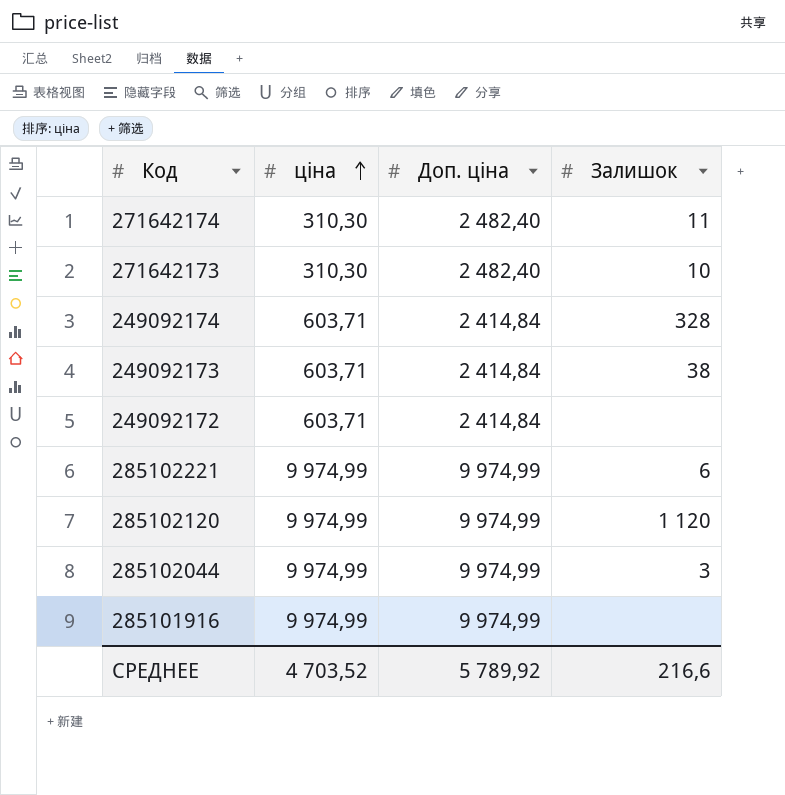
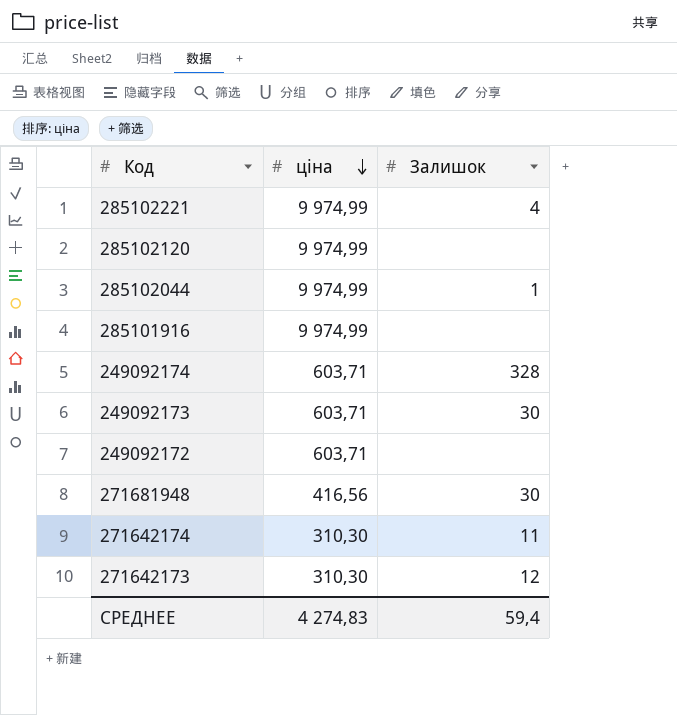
row order: ціна ascending -> ціна descending
column Доп. ціна | position: 3 -> none
285102221 | Залишок: 6 -> 4
285102120 | Залишок: 1 120 -> none
285102044 | Залишок: 3 -> 1
249092173 | Залишок: 38 -> 30
row 271681948: none -> 416,56 | 30
271642173 | Залишок: 10 -> 12
СРЕДНЕЕ | ціна: 4 703,52 -> 4 274,83
СРЕДНЕЕ | Залишок: 216,6 -> 59,4

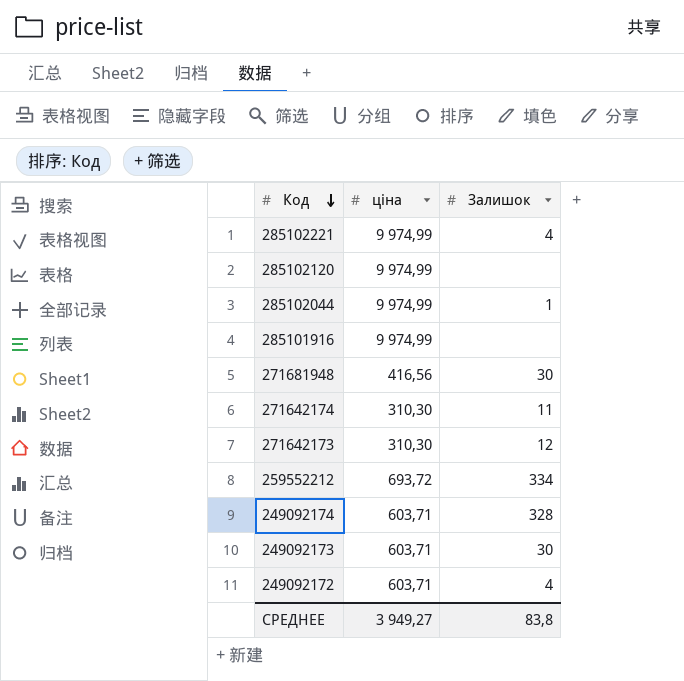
row order: ціна descending -> Код descending
row 259552212: none -> 693,72 | 334
249092172 | Залишок: none -> 4
СРЕДНЕЕ | ціна: 4 274,83 -> 3 949,27
СРЕДНЕЕ | Залишок: 59,4 -> 83,8

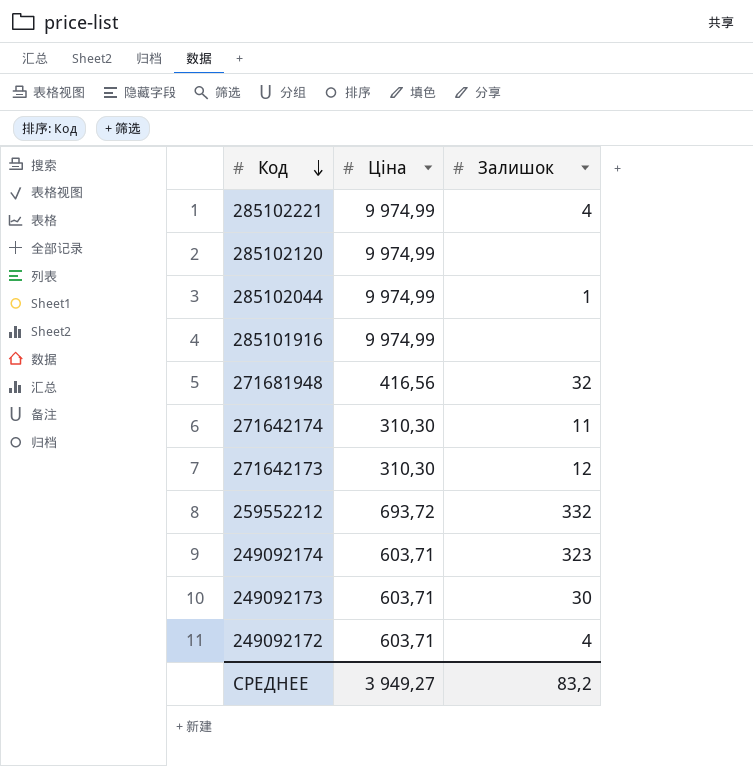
column name: ціна -> Ціна
271681948 | Залишок: 30 -> 32
259552212 | Залишок: 334 -> 332
249092174 | Залишок: 328 -> 323
СРЕДНЕЕ | Залишок: 83,8 -> 83,2

